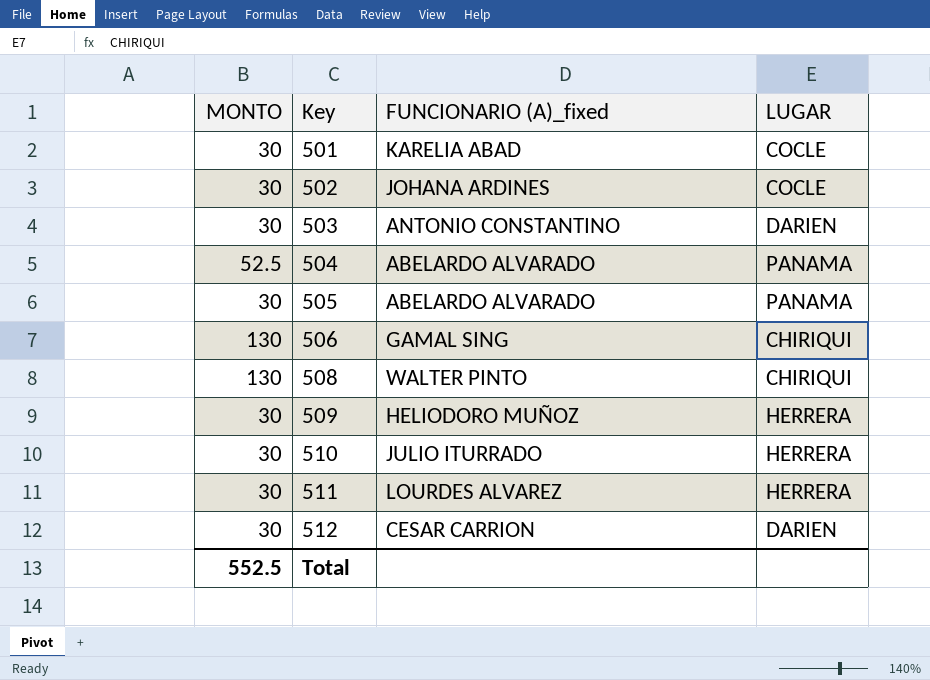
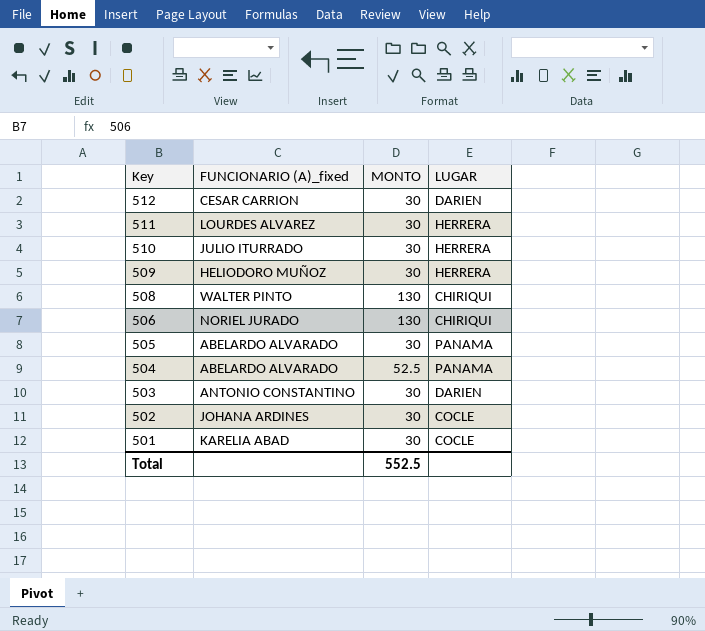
row order: Key ascending -> Key descending
column MONTO | position: 1 -> 3
506 | FUNCIONARIO (A)_fixed: GAMAL SING -> NORIEL JURADO

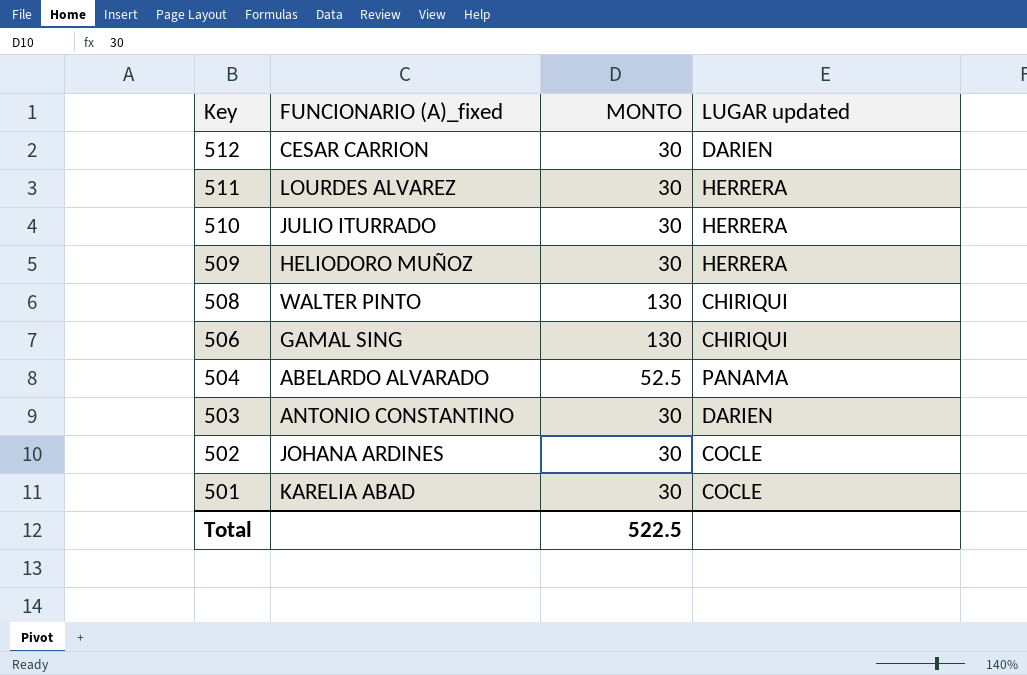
column name: LUGAR -> LUGAR updated
row 505: ABELARDO ALVARADO | 30 | PANAMA -> none
506 | FUNCIONARIO (A)_fixed: NORIEL JURADO -> GAMAL SING
Total | MONTO: 552.5 -> 522.5

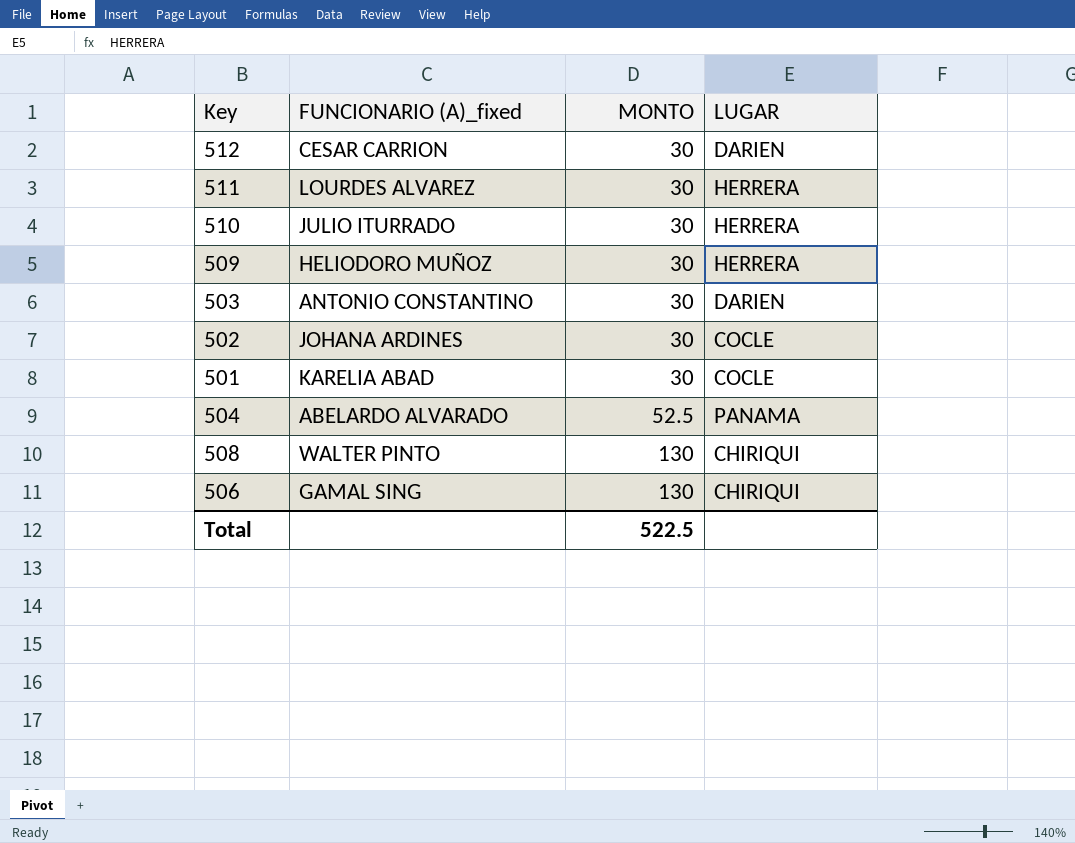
row order: Key descending -> MONTO ascending
column name: LUGAR updated -> LUGAR

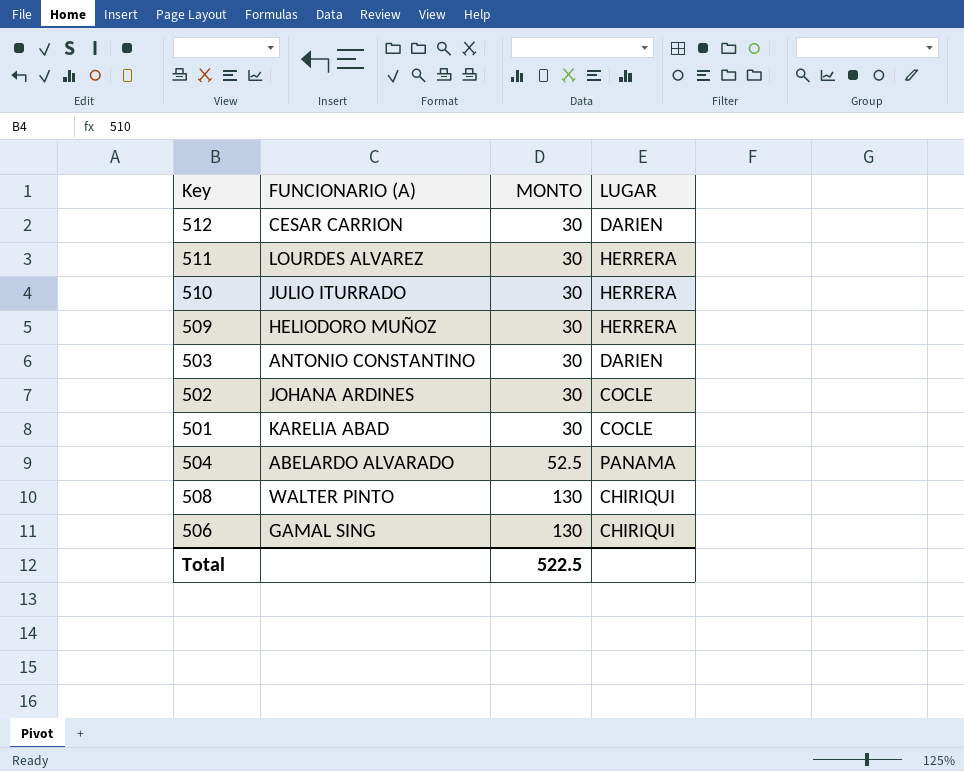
column name: FUNCIONARIO (A)_fixed -> FUNCIONARIO (A)

